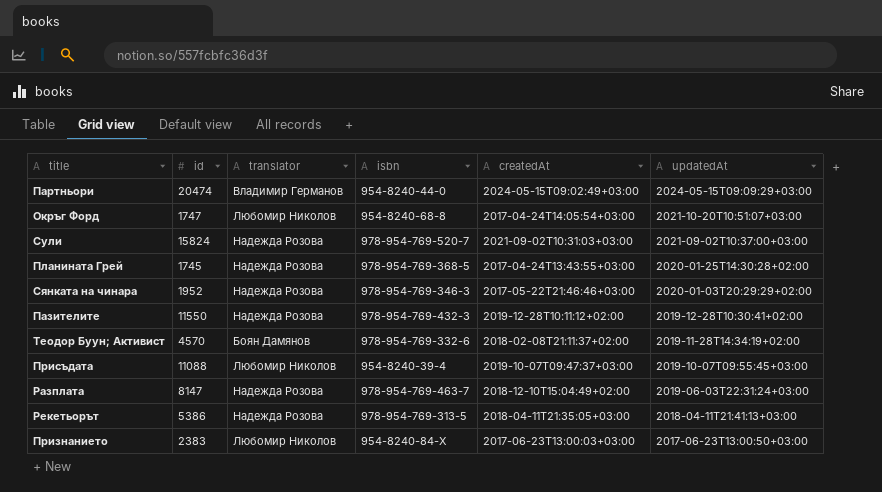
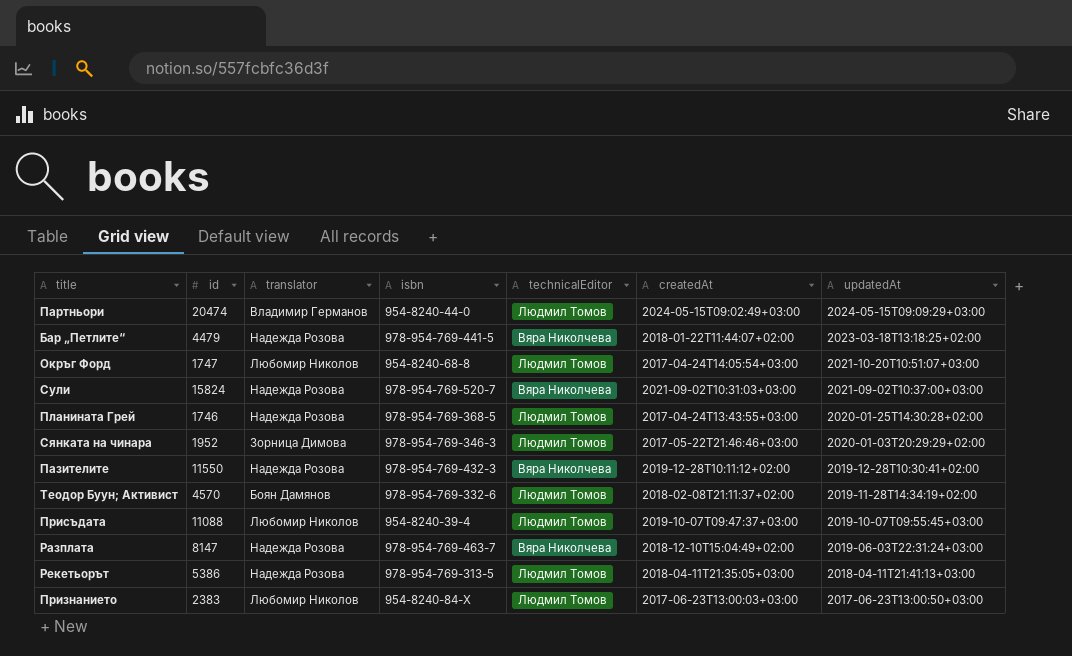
column technicalEditor | position: none -> 5
row Бар „Петлите“: none -> 4479 | Надежда Розова | 978-954-769-441-5 | Вяра Николчева | 2018-01-22T11:44:07+02:00 | 2023-03-18T13:18:25+02:00
Планината Грей | id: 1745 -> 1746
Сянката на чинара | translator: Надежда Розова -> Зорница Димова

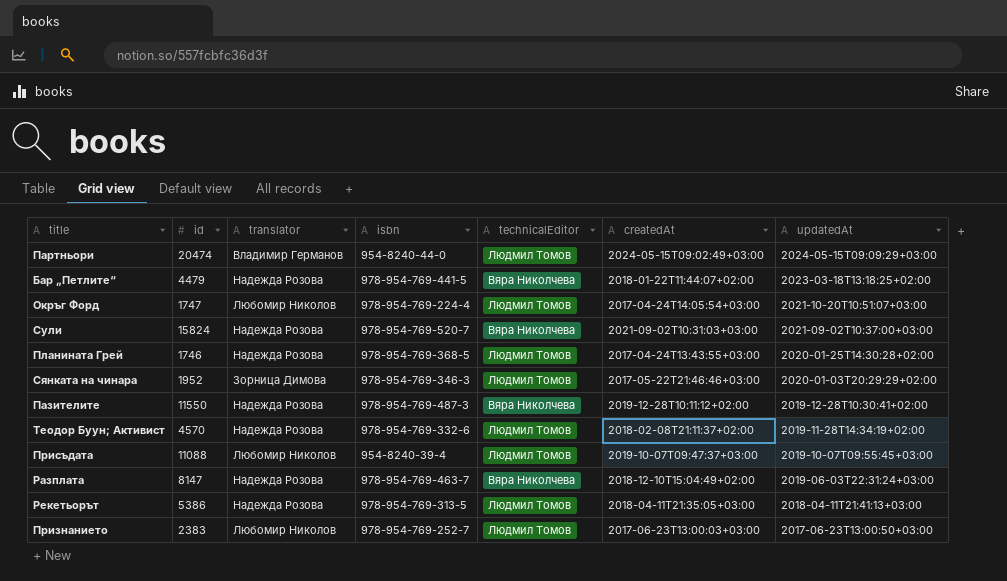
Окръг Форд | isbn: 954-8240-68-8 -> 978-954-769-224-4
Пазителите | isbn: 978-954-769-432-3 -> 978-954-769-487-3
Теодор Буун; Активист | translator: Боян Дамянов -> Надежда Розова
Признанието | isbn: 954-8240-84-X -> 978-954-769-252-7

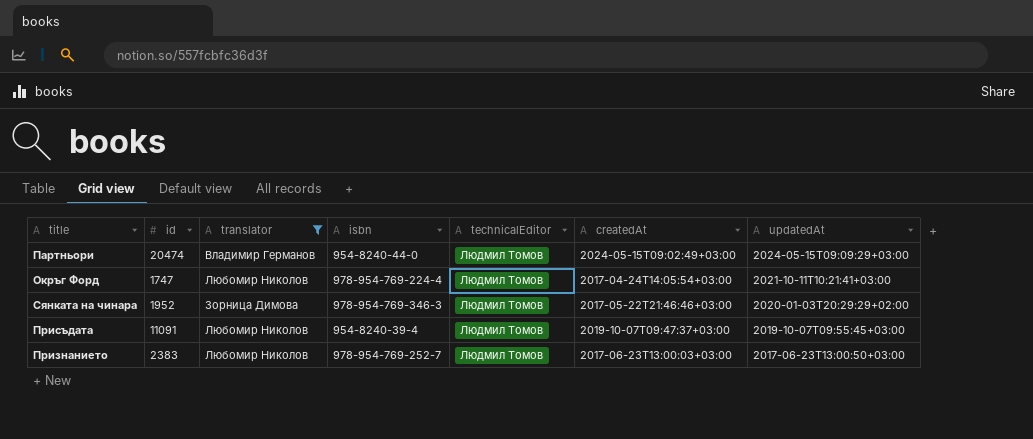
filter: none -> translator != Надежда Розова
Окръг Форд | updatedAt: 2021-10-20T10:51:07+03:00 -> 2021-10-11T10:21:41+03:00
Присъдата | id: 11088 -> 11091

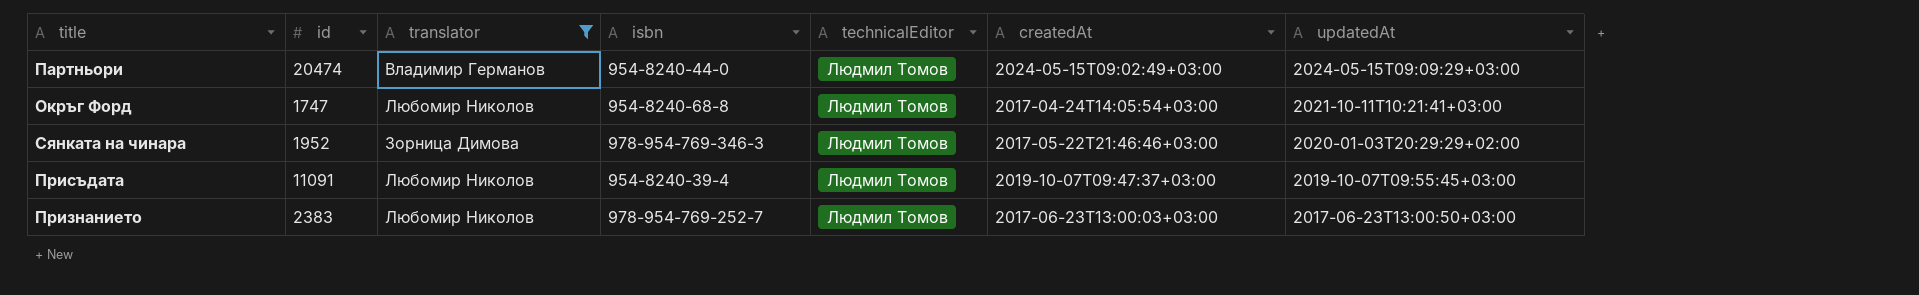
Окръг Форд | isbn: 978-954-769-224-4 -> 954-8240-68-8

